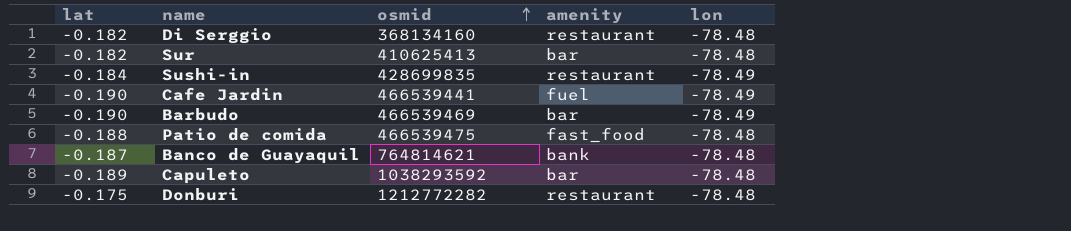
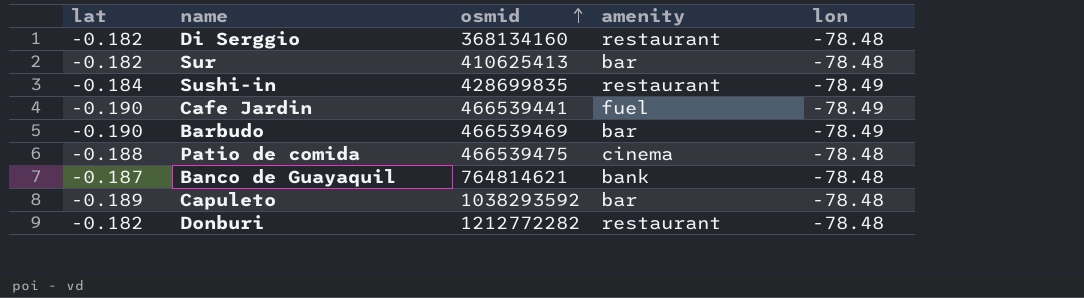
Patio de comida | amenity: fast_food -> cinema
Donburi | lat: -0.175 -> -0.182

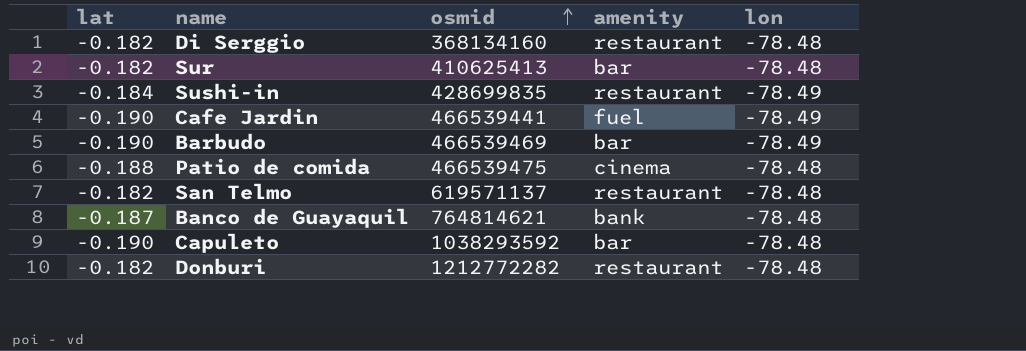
row San Telmo: none -> -0.182 | 619571137 | restaurant | -78.48
Capuleto | lat: -0.189 -> -0.190

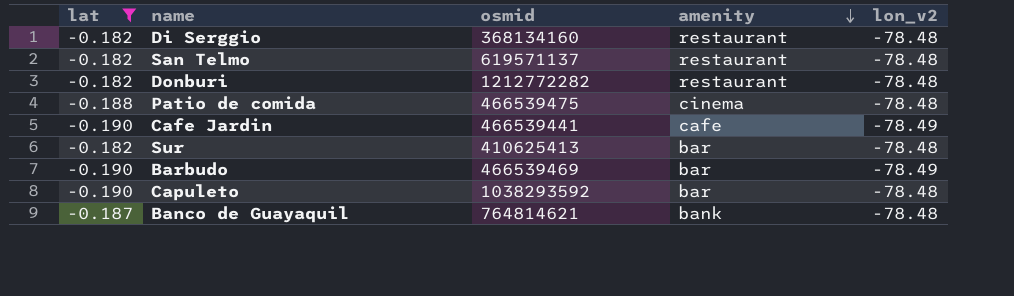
filter: none -> lat != -0.184
row order: osmid ascending -> amenity descending
column name: lon -> lon_v2
Cafe Jardin | amenity: fuel -> cafe

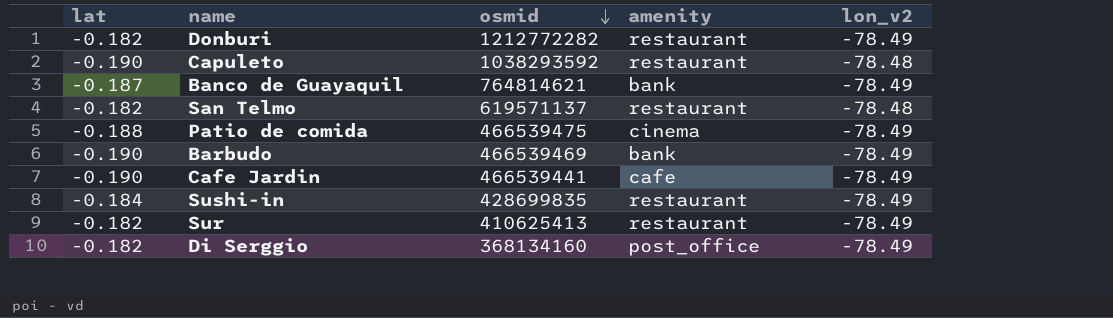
filter: lat != -0.184 -> none
row order: amenity descending -> osmid descending
Donburi | lon_v2: -78.48 -> -78.49
Capuleto | amenity: bar -> restaurant
Banco de Guayaquil | lon_v2: -78.48 -> -78.49
Patio de comida | lon_v2: -78.48 -> -78.49
Barbudo | amenity: bar -> bank
Sur | amenity: bar -> restaurant
Sur | lon_v2: -78.48 -> -78.49
Di Serggio | amenity: restaurant -> post_office
Di Serggio | lon_v2: -78.48 -> -78.49

